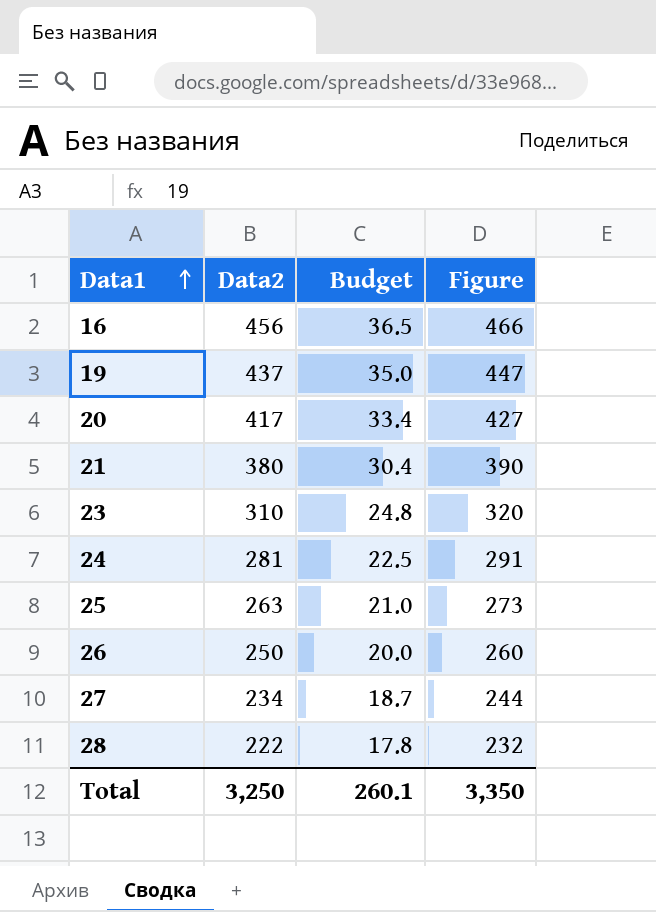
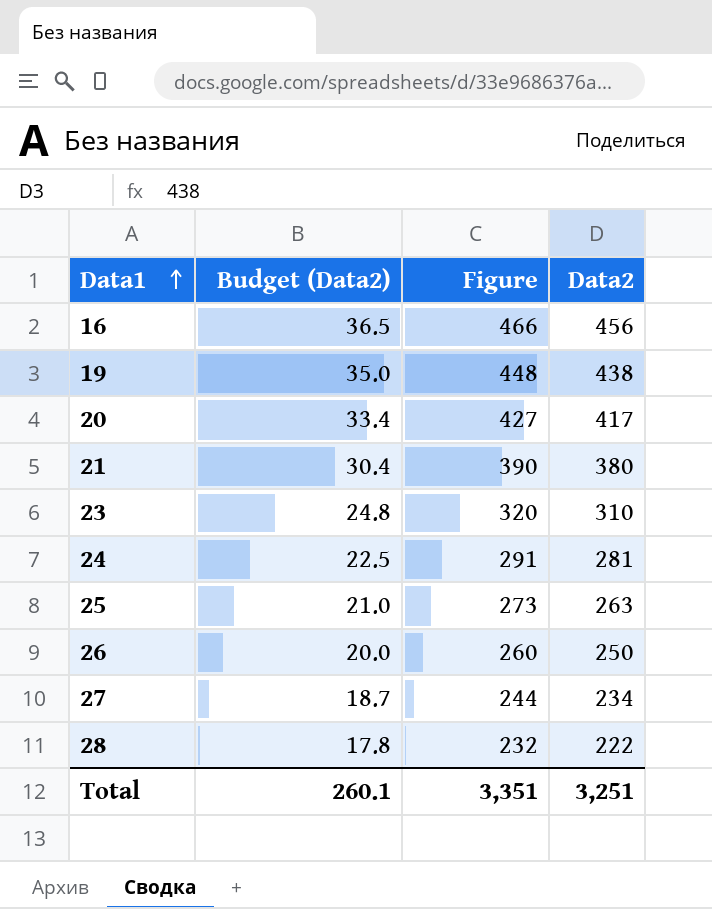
column name: Budget -> Budget (Data2)
column Data2 | position: 2 -> 4
19 | Figure: 447 -> 448
19 | Data2: 437 -> 438
Total | Figure: 3,350 -> 3,351
Total | Data2: 3,250 -> 3,251

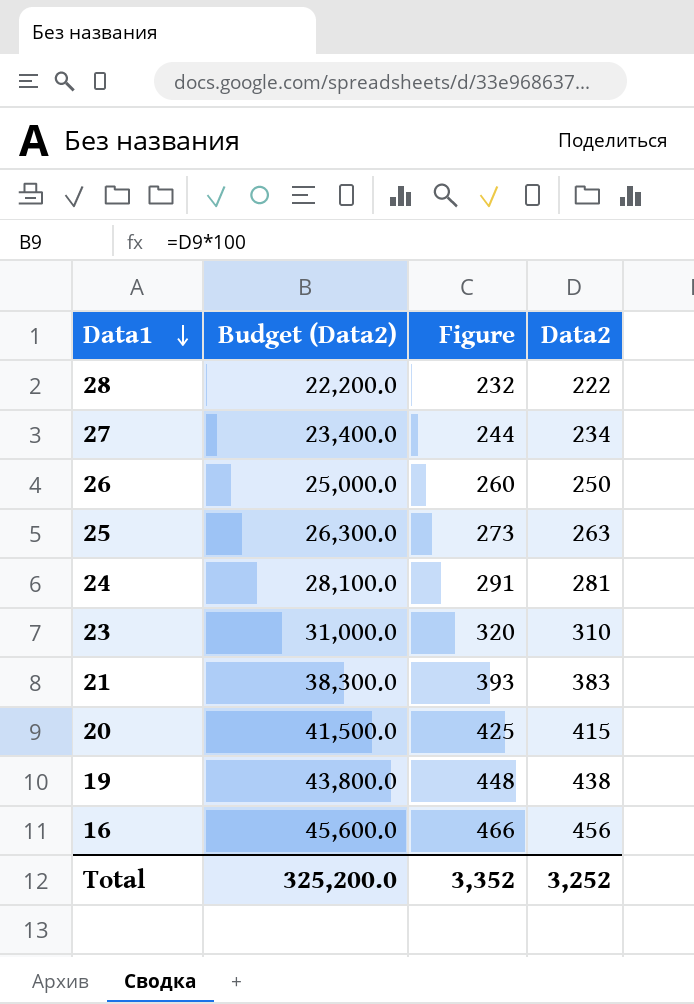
row order: Data1 ascending -> Data1 descending
column Budget (Data2) | formula: [Data2] * 0.08 -> [Data2] * 100
21 | Figure: 390 -> 393
21 | Data2: 380 -> 383
20 | Figure: 427 -> 425
20 | Data2: 417 -> 415
Total | Budget (Data2): 260.1 -> 325,200.0
Total | Figure: 3,351 -> 3,352
Total | Data2: 3,251 -> 3,252

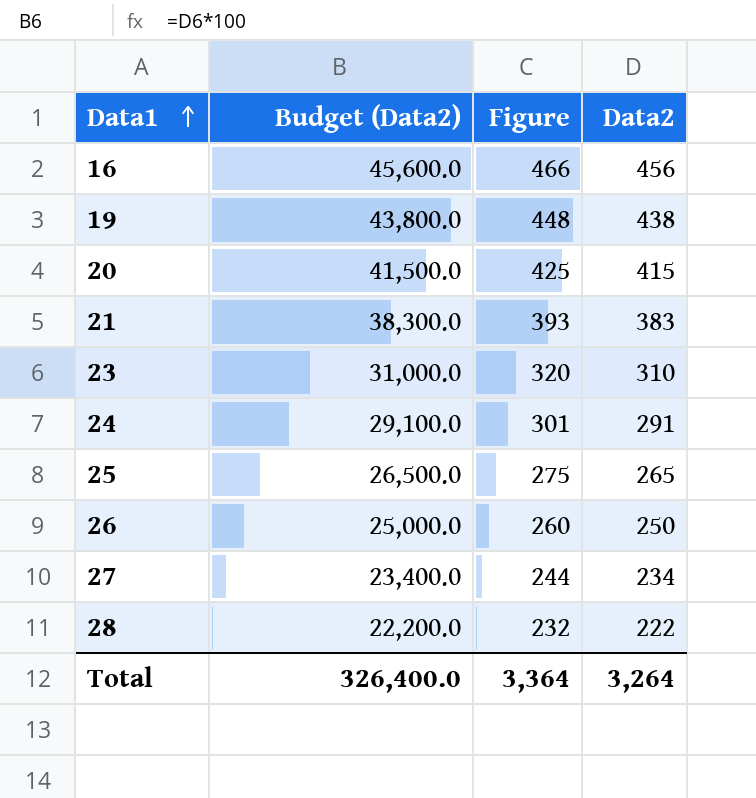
row order: Data1 descending -> Data1 ascending
24 | Budget (Data2): 28,100.0 -> 29,100.0
24 | Figure: 291 -> 301
24 | Data2: 281 -> 291
25 | Budget (Data2): 26,300.0 -> 26,500.0
25 | Figure: 273 -> 275
25 | Data2: 263 -> 265
Total | Budget (Data2): 325,200.0 -> 326,400.0
Total | Figure: 3,352 -> 3,364
Total | Data2: 3,252 -> 3,264

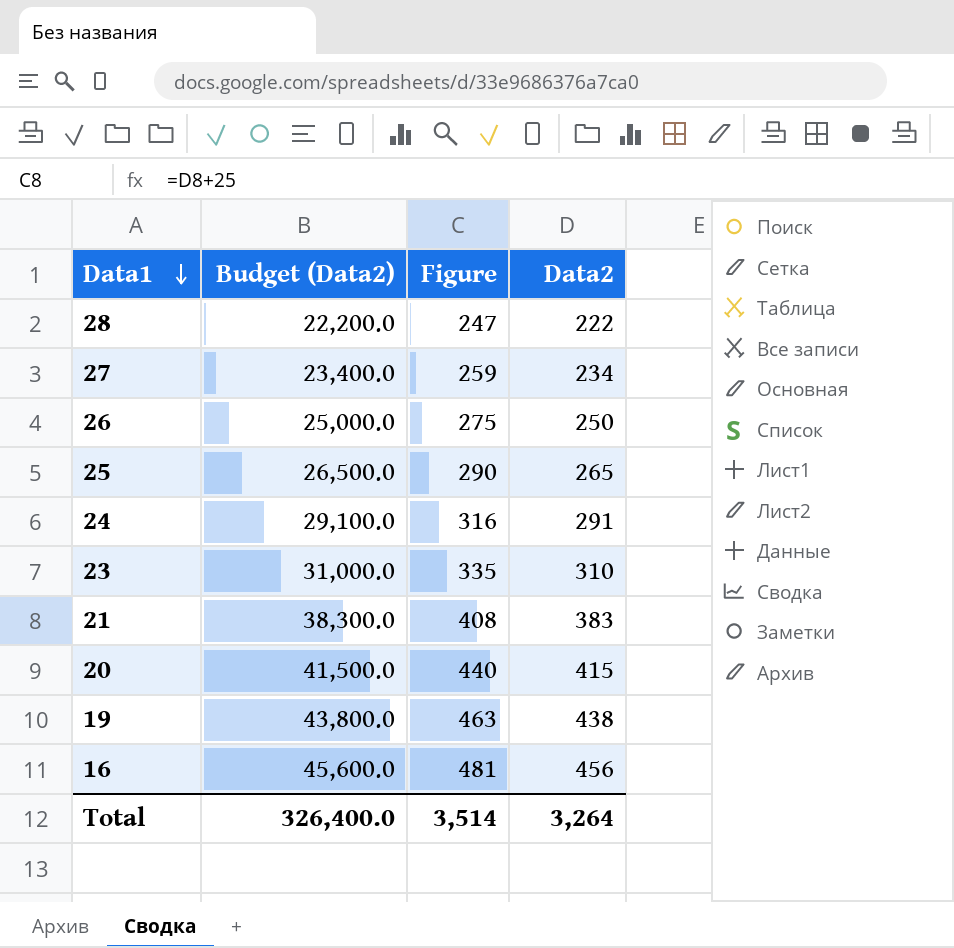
row order: Data1 ascending -> Data1 descending
column Figure | formula: [Data2] + 10 -> [Data2] + 25
Total | Figure: 3,364 -> 3,514

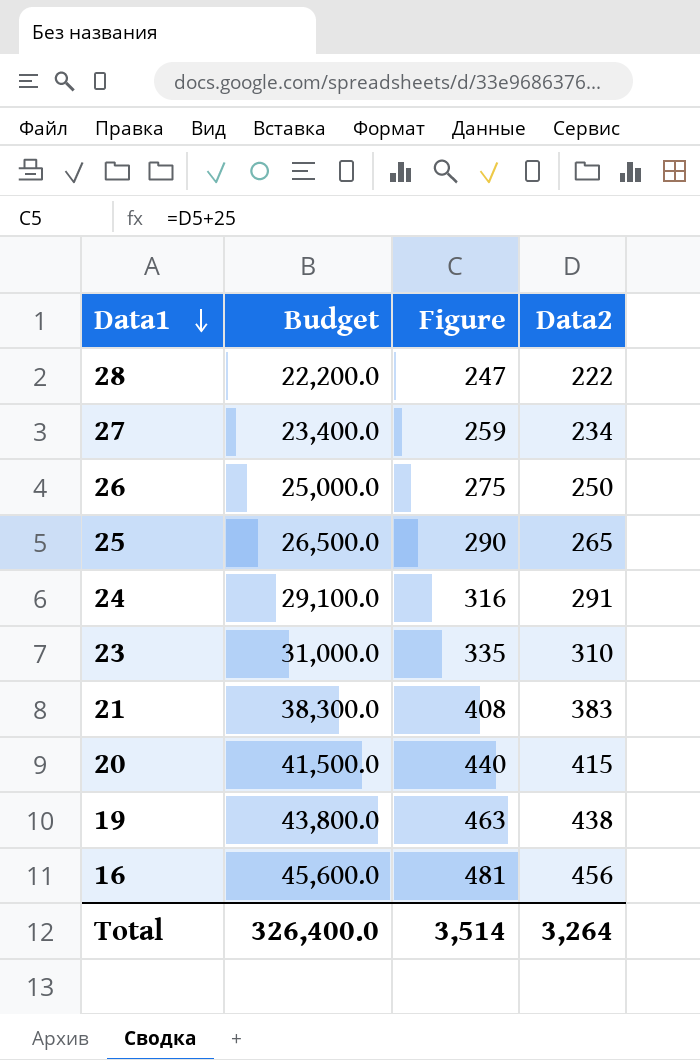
column name: Budget (Data2) -> Budget

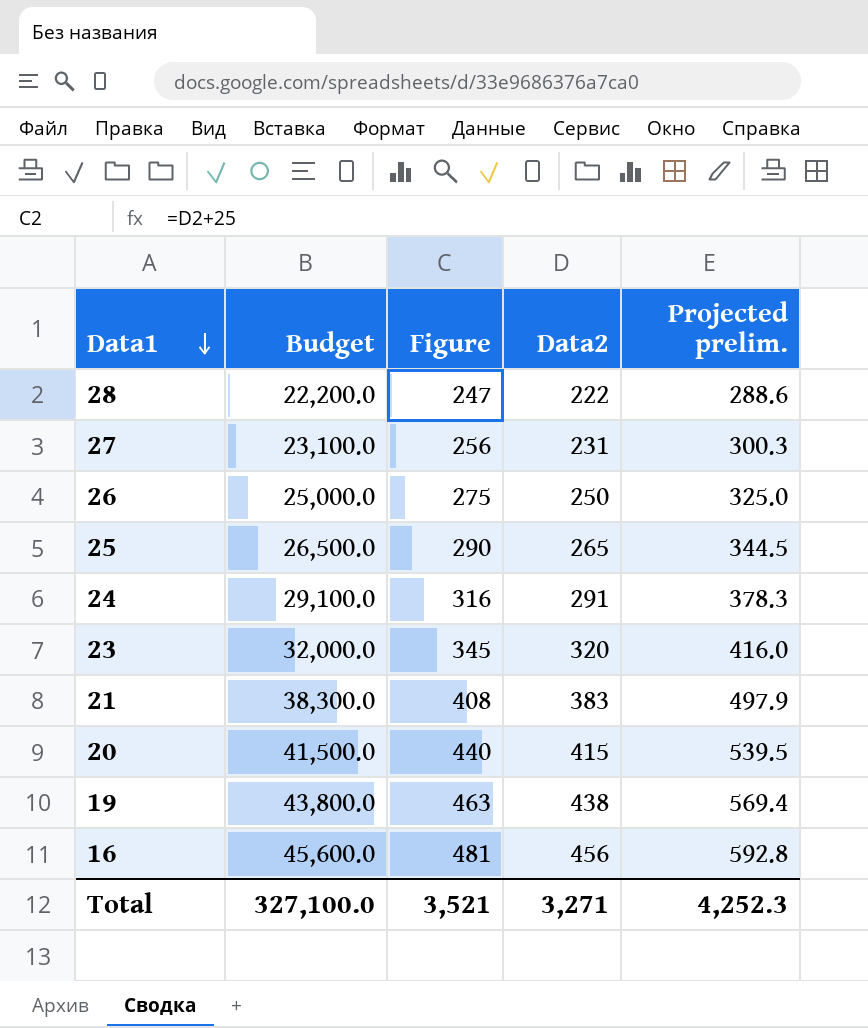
column Projected prelim. | formula: none -> [Data2] * 1.3
27 | Budget: 23,400.0 -> 23,100.0
27 | Figure: 259 -> 256
27 | Data2: 234 -> 231
23 | Budget: 31,000.0 -> 32,000.0
23 | Figure: 335 -> 345
23 | Data2: 310 -> 320
Total | Budget: 326,400.0 -> 327,100.0
Total | Figure: 3,514 -> 3,521
Total | Data2: 3,264 -> 3,271

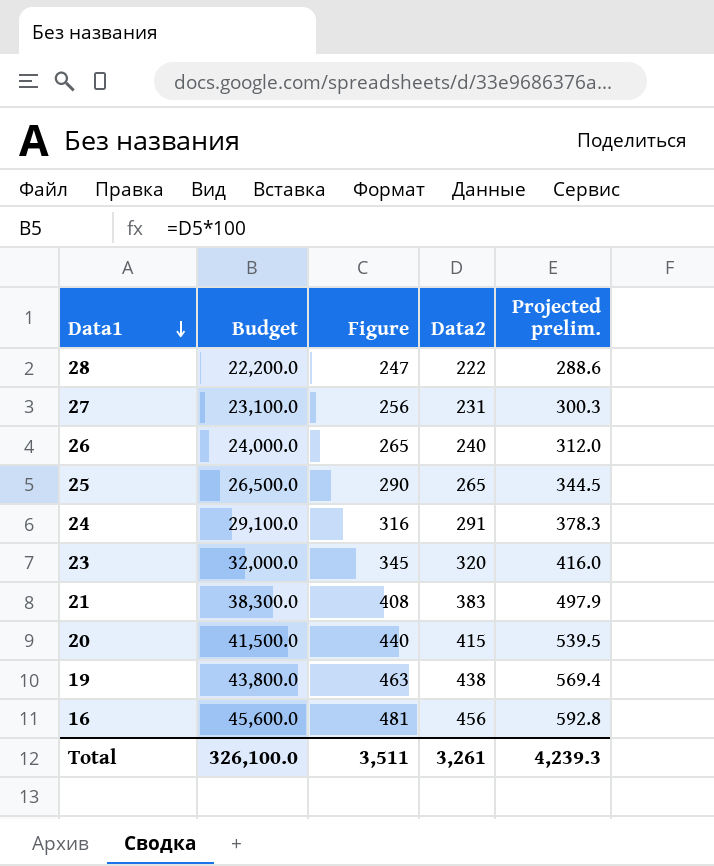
26 | Budget: 25,000.0 -> 24,000.0
26 | Figure: 275 -> 265
26 | Data2: 250 -> 240
26 | Projected prelim.: 325.0 -> 312.0
Total | Budget: 327,100.0 -> 326,100.0
Total | Figure: 3,521 -> 3,511
Total | Data2: 3,271 -> 3,261
Total | Projected prelim.: 4,252.3 -> 4,239.3

